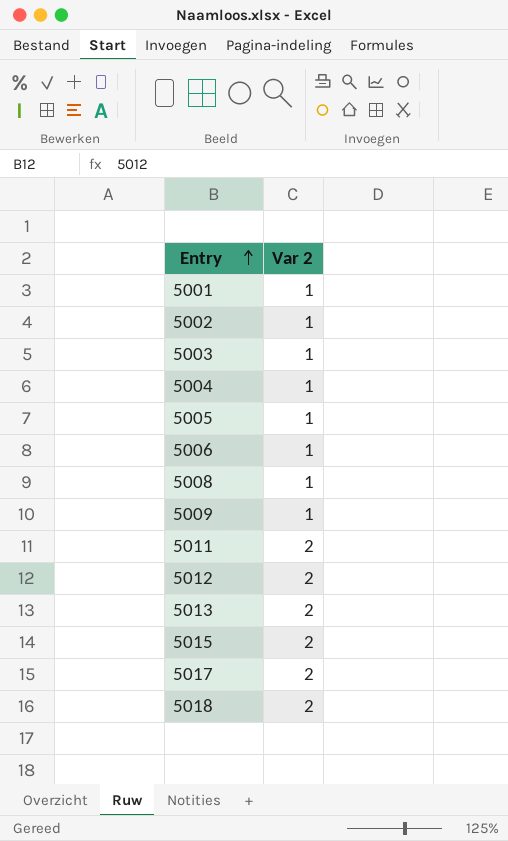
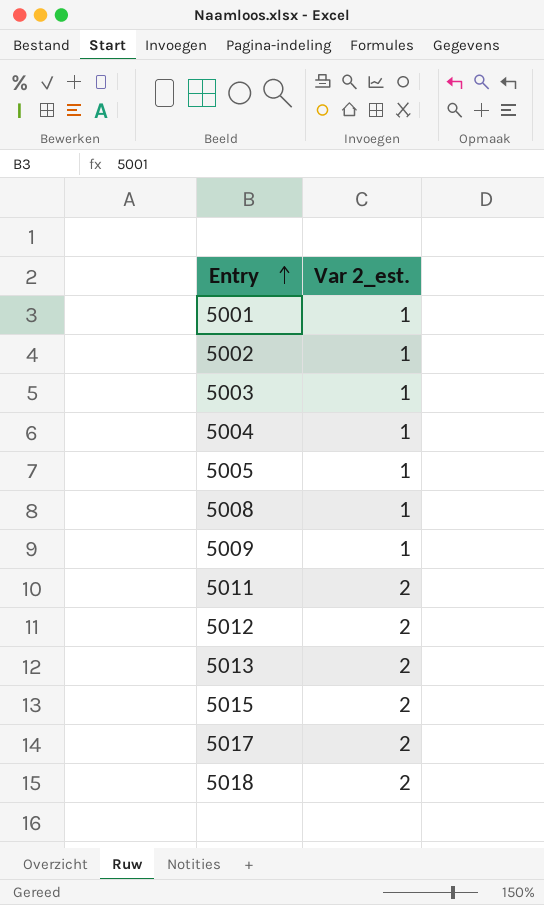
column name: Var 2 -> Var 2_est.
row 5006: 1 -> none

